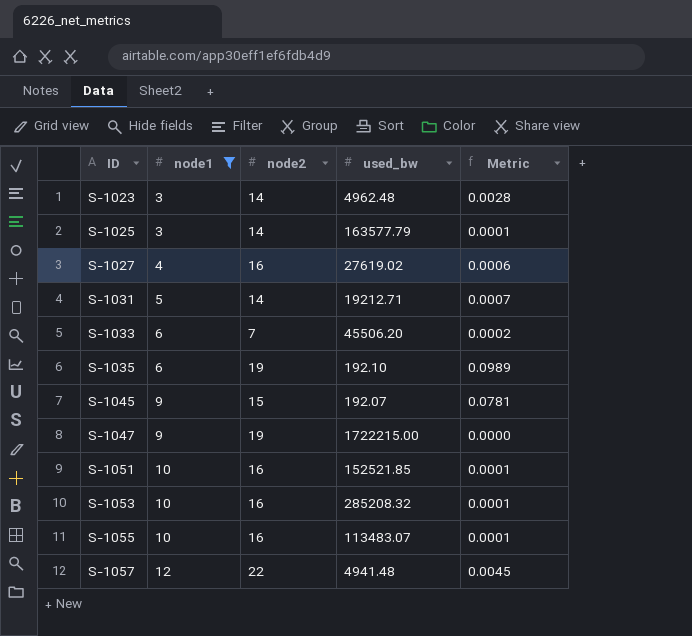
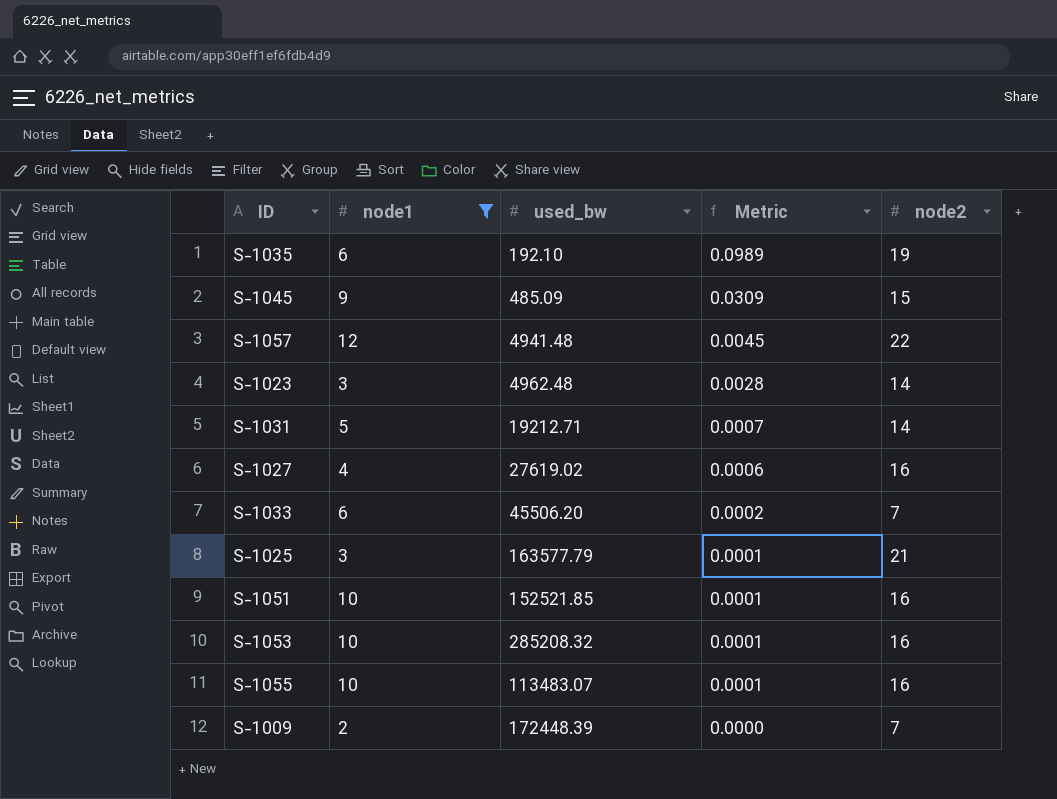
row order: ID ascending -> Metric descending
column node2 | position: 3 -> 5
row S-1047: 9 | 19 | 1722215.00 | 0.0000 -> none
S-1045 | used_bw: 192.07 -> 485.09
S-1045 | Metric: 0.0781 -> 0.0309
S-1025 | node2: 14 -> 21
row S-1009: none -> 2 | 172448.39 | 0.0000 | 7

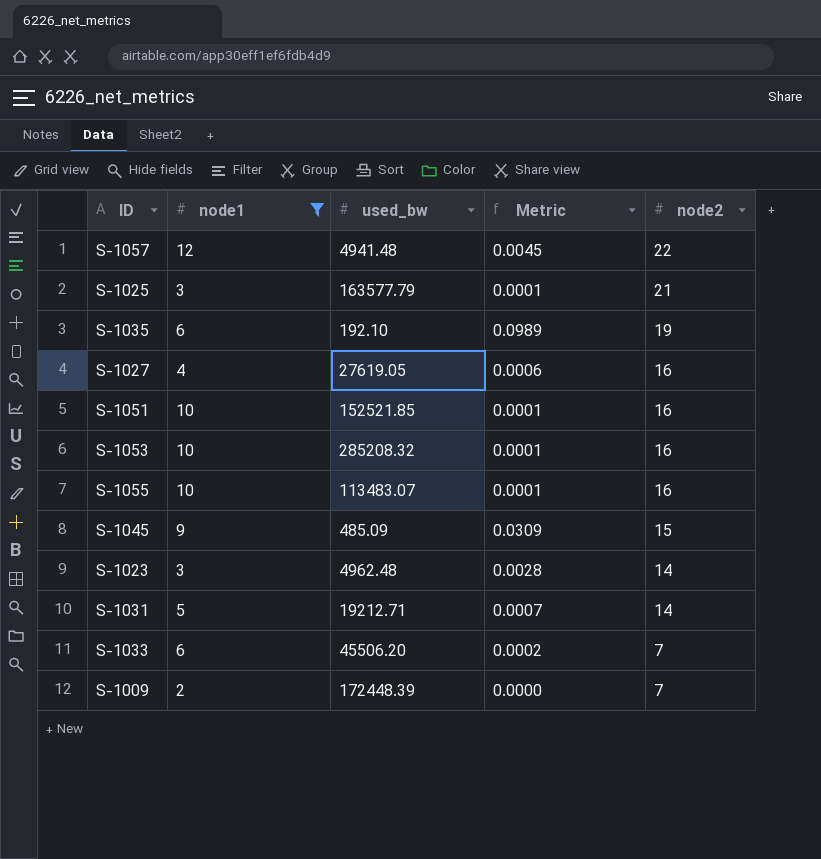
row order: Metric descending -> node2 descending
S-1027 | used_bw: 27619.02 -> 27619.05

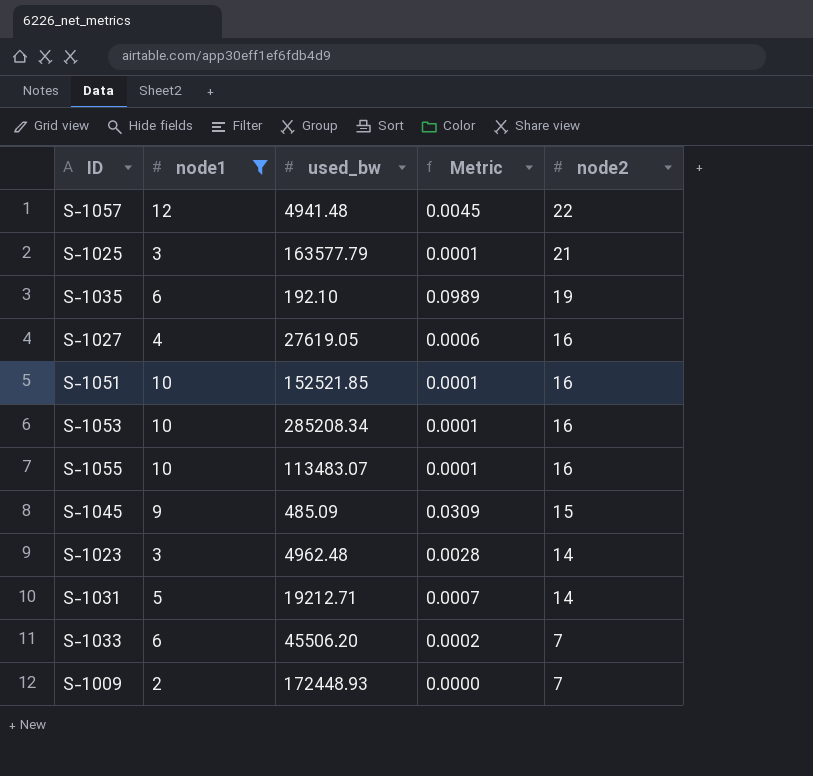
S-1053 | used_bw: 285208.32 -> 285208.34
S-1009 | used_bw: 172448.39 -> 172448.93

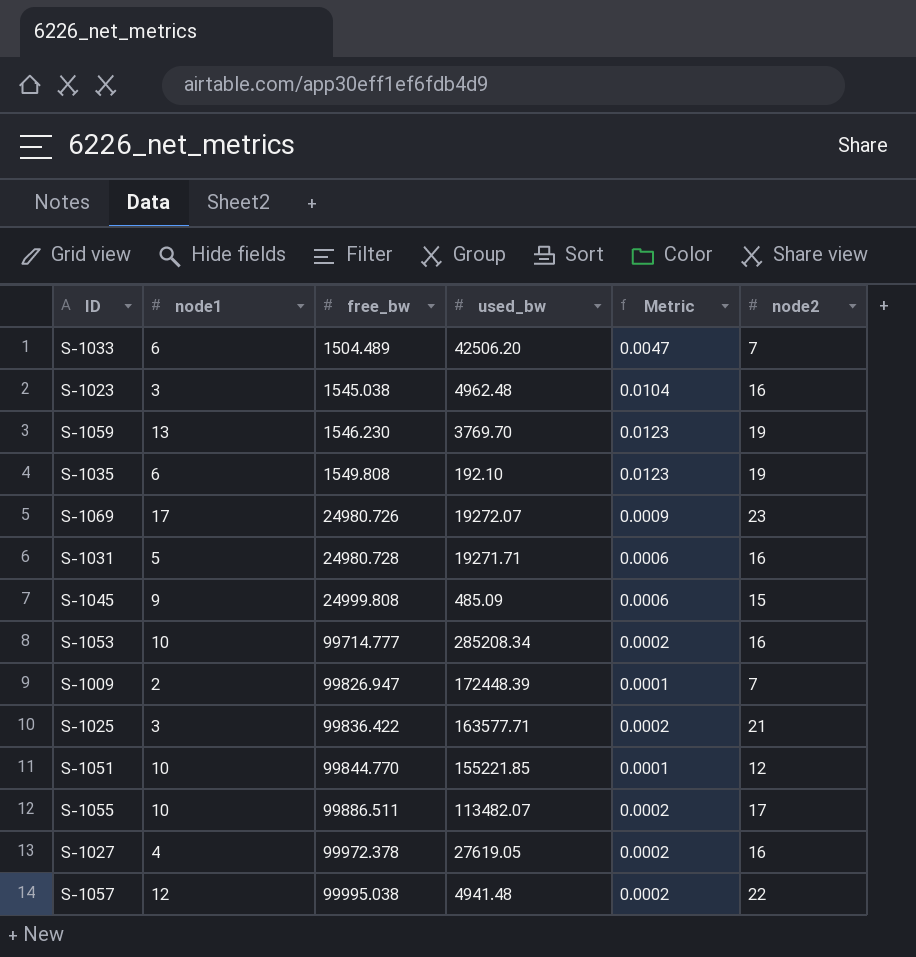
filter: node1 <= 12 -> none
row order: node2 descending -> free_bw ascending
column free_bw | position: none -> 3
column Metric | formula: [node2] / [used_bw] -> [node2] / [free_bw]
S-1033 | used_bw: 45506.20 -> 42506.20
S-1023 | node2: 14 -> 16
S-1031 | used_bw: 19212.71 -> 19271.71
S-1031 | node2: 14 -> 16
S-1009 | used_bw: 172448.93 -> 172448.39
S-1025 | used_bw: 163577.79 -> 163577.71
S-1051 | used_bw: 152521.85 -> 155221.85
S-1051 | node2: 16 -> 12
S-1055 | used_bw: 113483.07 -> 113482.07
S-1055 | node2: 16 -> 17

